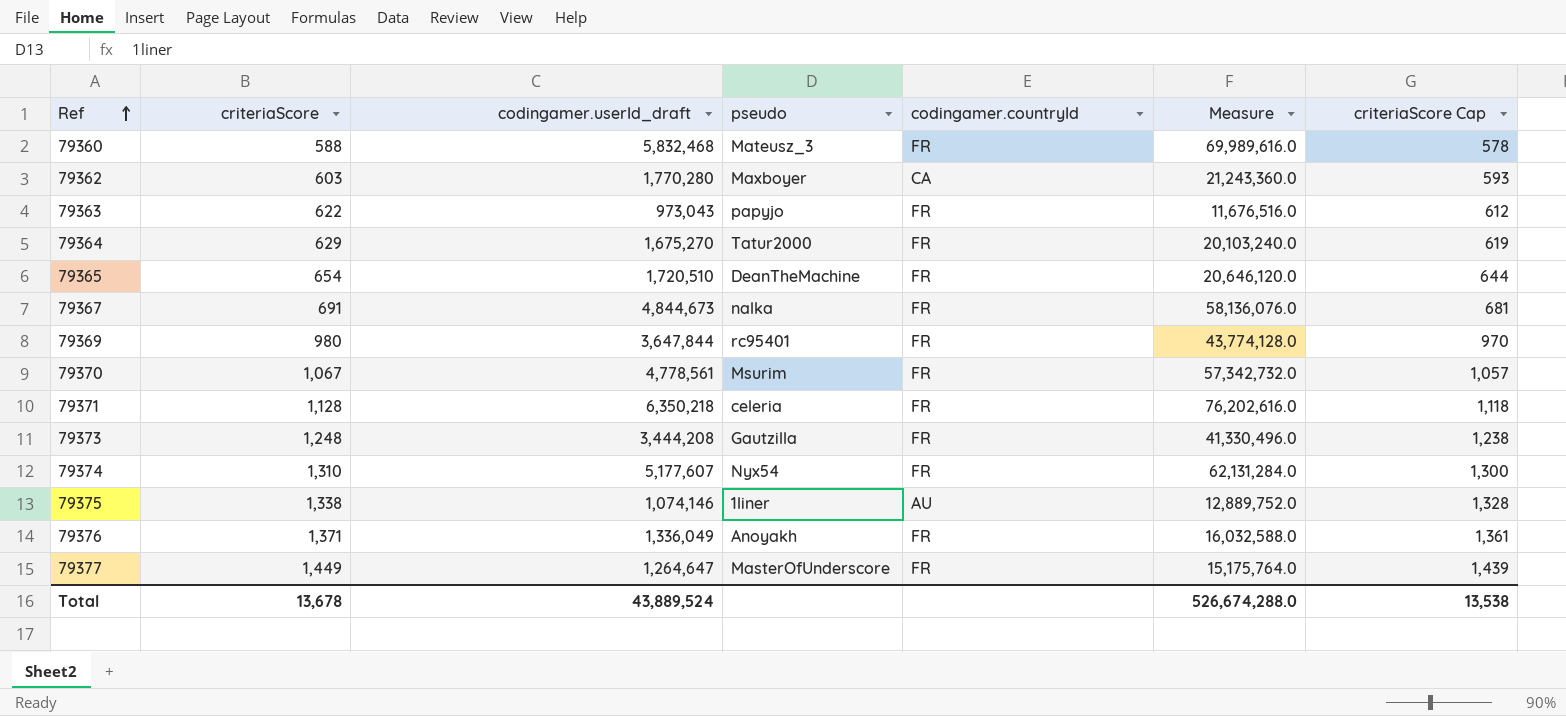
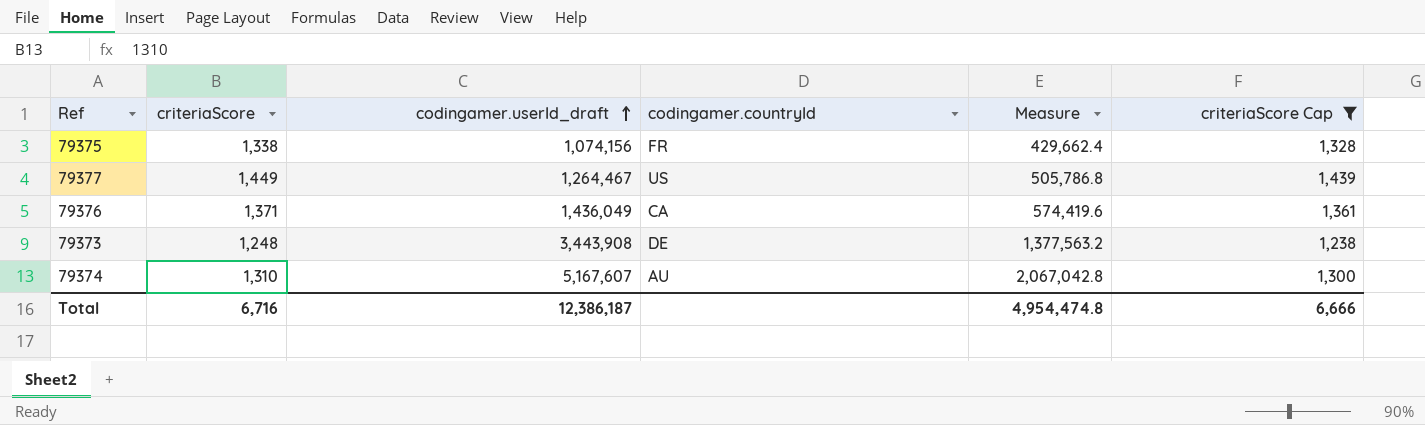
filter: none -> criteriaScore Cap >= 1,238
row order: Ref ascending -> codingamer.userId_draft ascending
column pseudo | position: 4 -> none
column Measure | formula: [codingamer.userId_draft] * 12 -> [codingamer.userId_draft] * 0.4
79375 | codingamer.userId_draft: 1,074,146 -> 1,074,156
79375 | codingamer.countryId: AU -> FR
79377 | codingamer.userId_draft: 1,264,647 -> 1,264,467
79377 | codingamer.countryId: FR -> US
79376 | codingamer.userId_draft: 1,336,049 -> 1,436,049
79376 | codingamer.countryId: FR -> CA
79373 | codingamer.userId_draft: 3,444,208 -> 3,443,908
79373 | codingamer.countryId: FR -> DE
79374 | codingamer.userId_draft: 5,177,607 -> 5,167,607
79374 | codingamer.countryId: FR -> AU
Total | criteriaScore: 13,678 -> 6,716
Total | codingamer.userId_draft: 43,889,524 -> 12,386,187
Total | Measure: 526,674,288.0 -> 4,954,474.8
Total | criteriaScore Cap: 13,538 -> 6,666

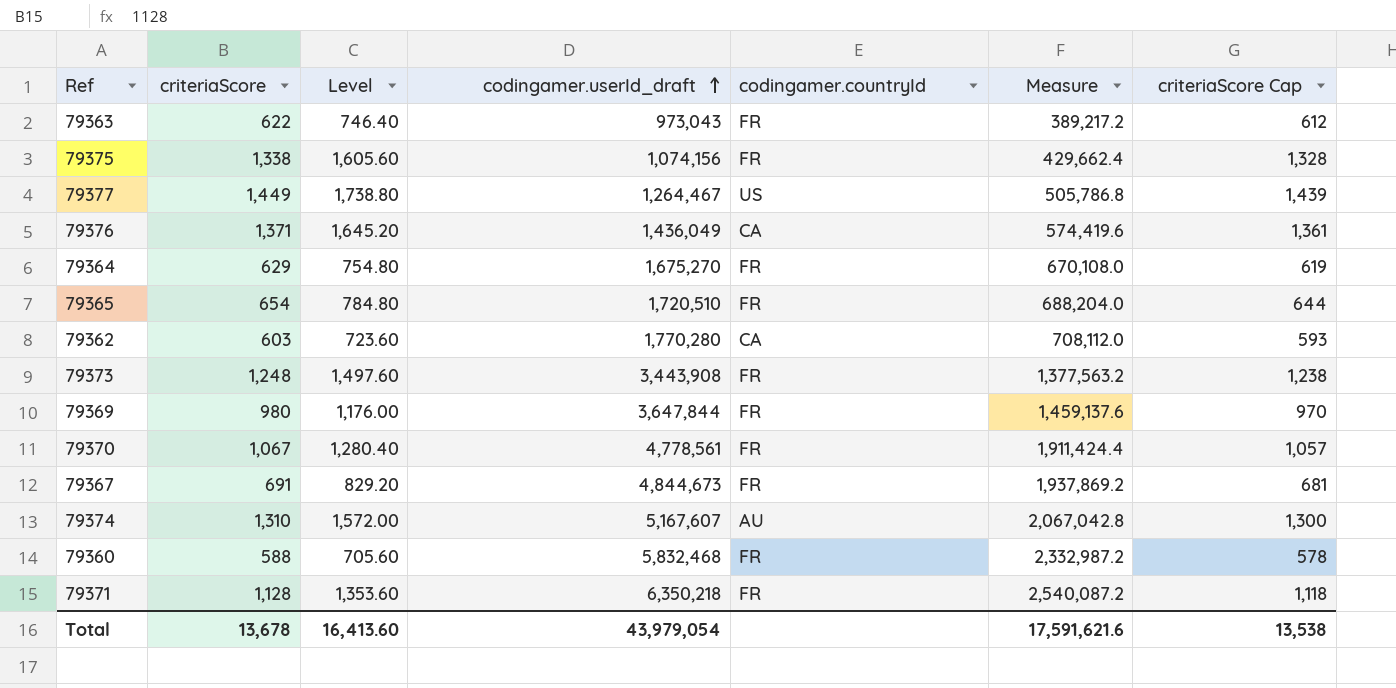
filter: criteriaScore Cap >= 1,238 -> none
column Level | formula: none -> [criteriaScore] * 1.2
79373 | codingamer.countryId: DE -> FR
Total | criteriaScore: 6,716 -> 13,678
Total | codingamer.userId_draft: 12,386,187 -> 43,979,054
Total | Measure: 4,954,474.8 -> 17,591,621.6
Total | criteriaScore Cap: 6,666 -> 13,538

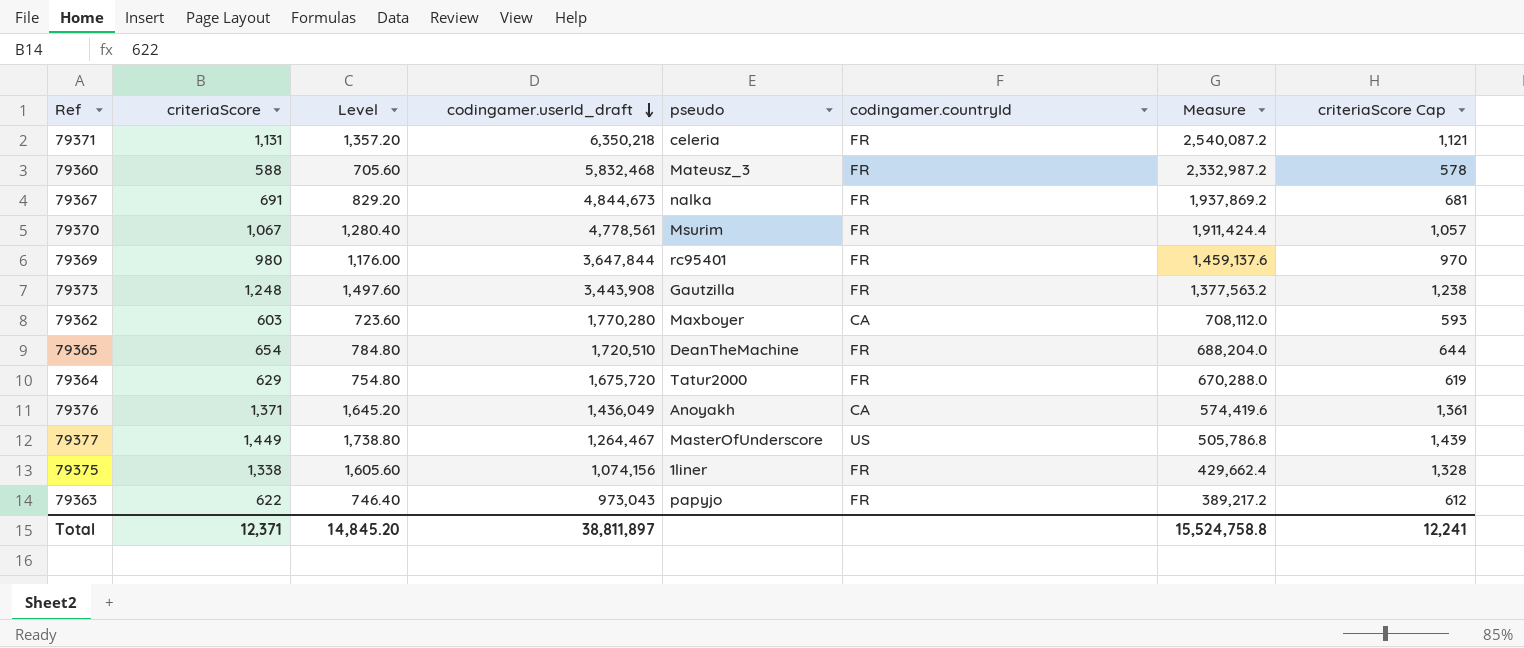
row order: codingamer.userId_draft ascending -> codingamer.userId_draft descending
column pseudo | position: none -> 5
row 79374: 1,310 | 1,572.00 | 5,167,607 | AU | 2,067,042.8 | 1,300 -> none
79371 | criteriaScore: 1,128 -> 1,131
79371 | Level: 1,353.60 -> 1,357.20
79371 | criteriaScore Cap: 1,118 -> 1,121
79364 | codingamer.userId_draft: 1,675,270 -> 1,675,720
79364 | Measure: 670,108.0 -> 670,288.0
Total | criteriaScore: 13,678 -> 12,371
Total | Level: 16,413.60 -> 14,845.20
Total | codingamer.userId_draft: 43,979,054 -> 38,811,897
Total | Measure: 17,591,621.6 -> 15,524,758.8
Total | criteriaScore Cap: 13,538 -> 12,241

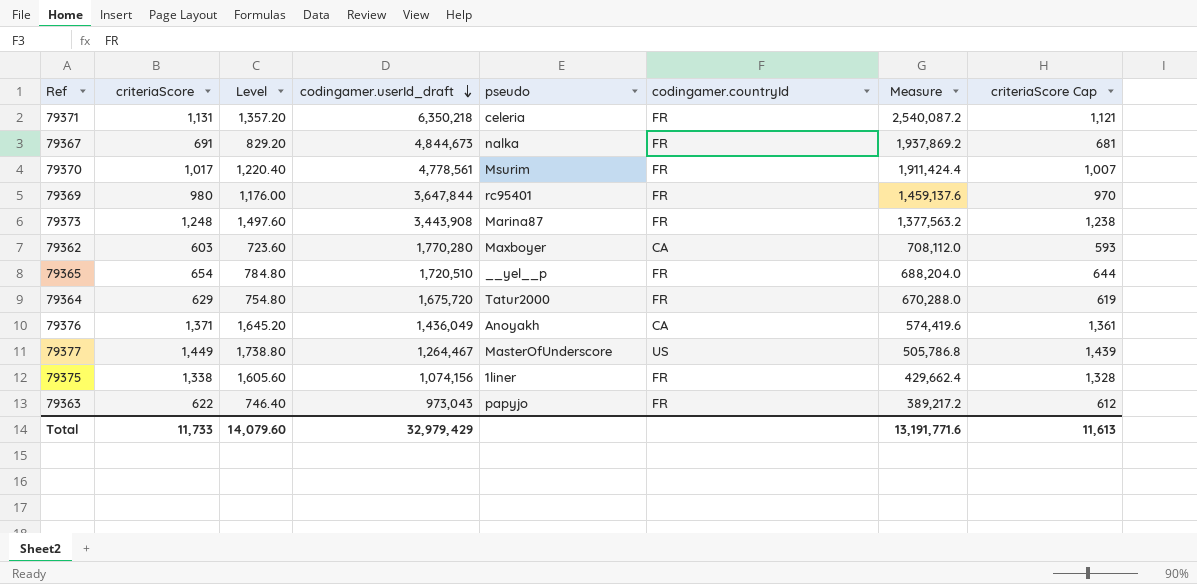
row 79360: 588 | 705.60 | 5,832,468 | Mateusz_3 | FR | 2,332,987.2 | 578 -> none
79370 | criteriaScore: 1,067 -> 1,017
79370 | Level: 1,280.40 -> 1,220.40
79370 | criteriaScore Cap: 1,057 -> 1,007
79373 | pseudo: Gautzilla -> Marina87
79365 | pseudo: DeanTheMachine -> __yel__p
Total | criteriaScore: 12,371 -> 11,733
Total | Level: 14,845.20 -> 14,079.60
Total | codingamer.userId_draft: 38,811,897 -> 32,979,429
Total | Measure: 15,524,758.8 -> 13,191,771.6
Total | criteriaScore Cap: 12,241 -> 11,613

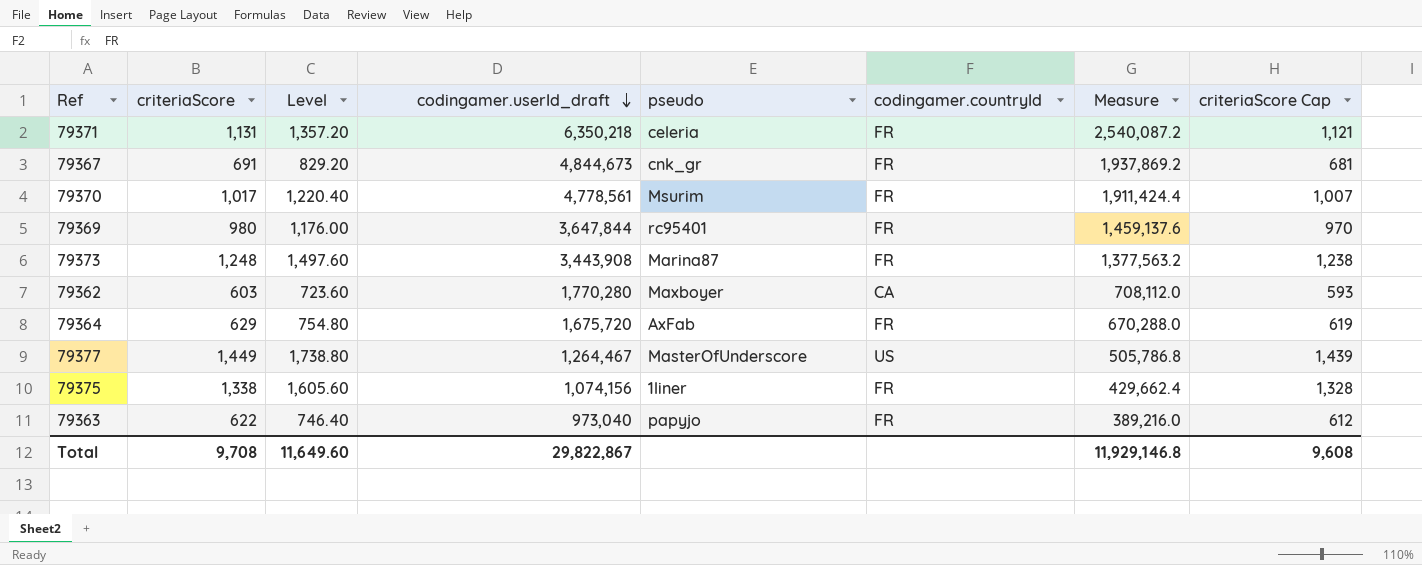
row 79365: 654 | 784.80 | 1,720,510 | __yel__p | FR | 688,204.0 | 644 -> none
row 79376: 1,371 | 1,645.20 | 1,436,049 | Anoyakh | CA | 574,419.6 | 1,361 -> none
79367 | pseudo: nalka -> cnk_gr
79364 | pseudo: Tatur2000 -> AxFab
79363 | codingamer.userId_draft: 973,043 -> 973,040
79363 | Measure: 389,217.2 -> 389,216.0
Total | criteriaScore: 11,733 -> 9,708
Total | Level: 14,079.60 -> 11,649.60
Total | codingamer.userId_draft: 32,979,429 -> 29,822,867
Total | Measure: 13,191,771.6 -> 11,929,146.8
Total | criteriaScore Cap: 11,613 -> 9,608

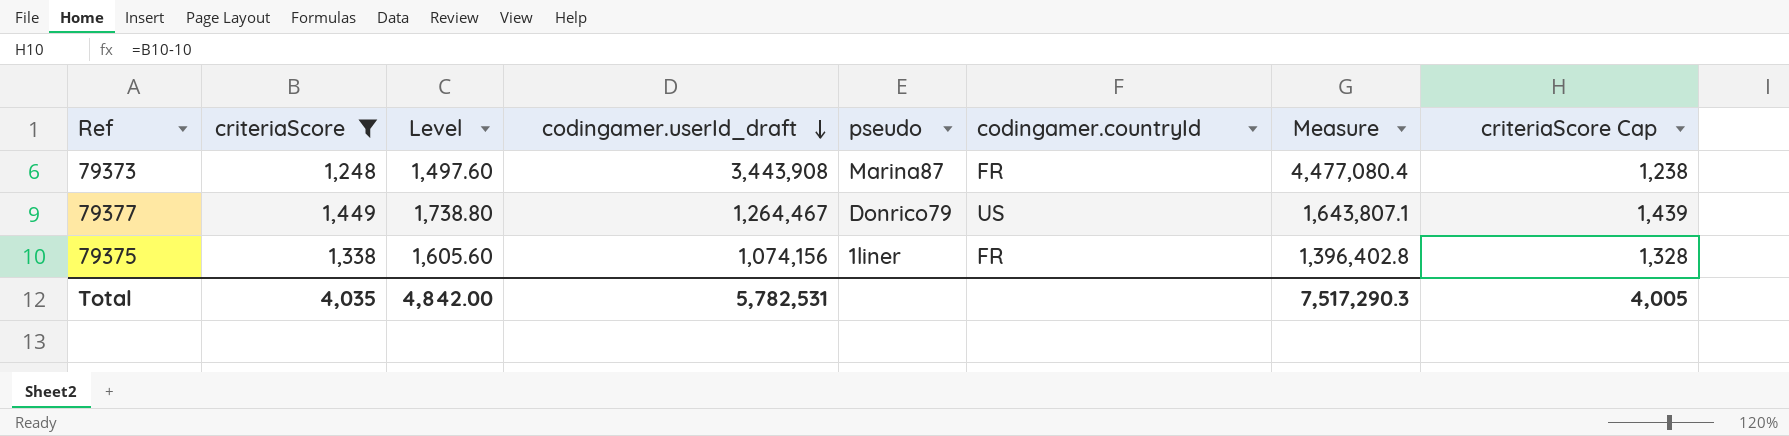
filter: none -> criteriaScore >= 1,248
column Measure | formula: [codingamer.userId_draft] * 0.4 -> [codingamer.userId_draft] * 1.3
79377 | pseudo: MasterOfUnderscore -> Donrico79
Total | criteriaScore: 9,708 -> 4,035
Total | Level: 11,649.60 -> 4,842.00
Total | codingamer.userId_draft: 29,822,867 -> 5,782,531
Total | Measure: 11,929,146.8 -> 7,517,290.3
Total | criteriaScore Cap: 9,608 -> 4,005

